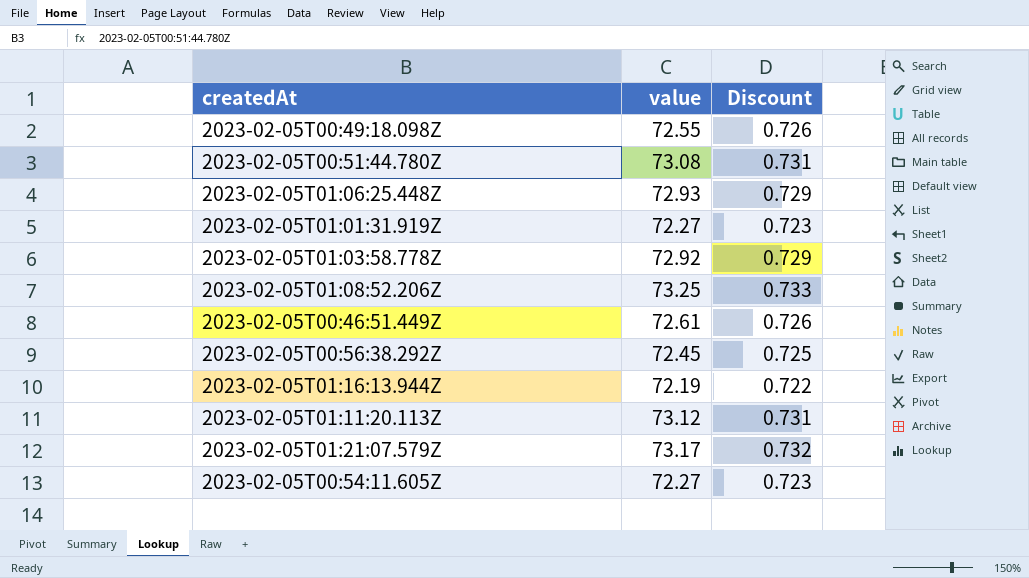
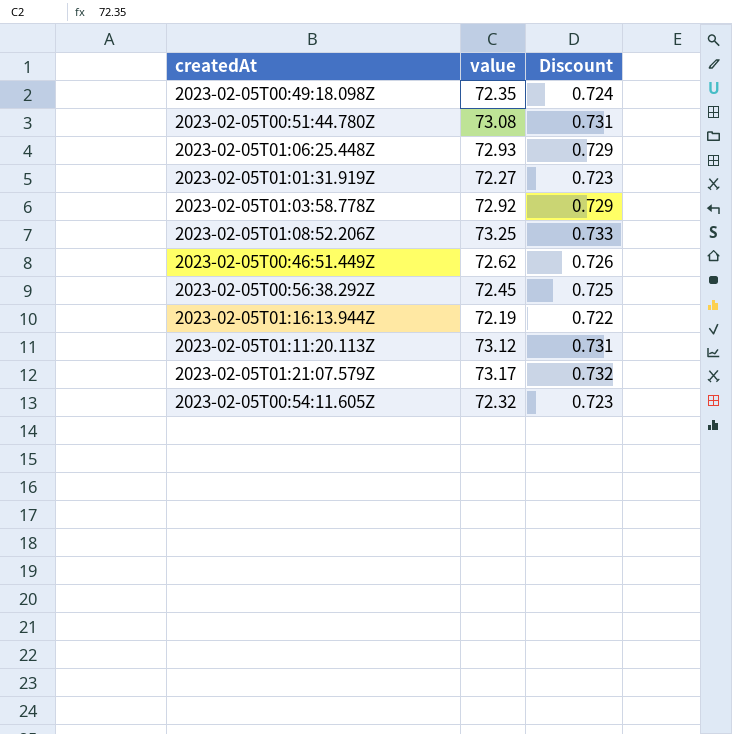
2023-02-05T00:49:18.098Z | value: 72.55 -> 72.35
2023-02-05T00:49:18.098Z | Discount: 0.726 -> 0.724
2023-02-05T00:46:51.449Z | value: 72.61 -> 72.62
2023-02-05T00:54:11.605Z | value: 72.27 -> 72.32

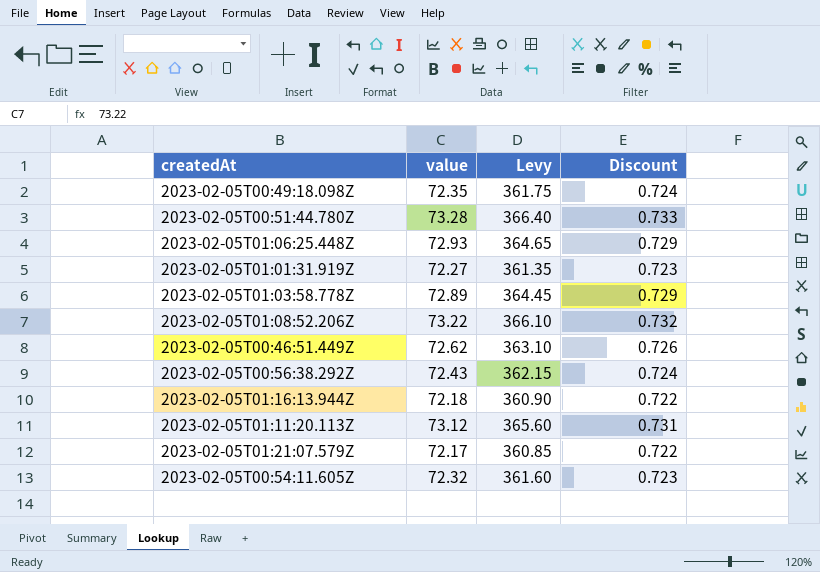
column Levy | formula: none -> [value] * 5
2023-02-05T00:51:44.780Z | value: 73.08 -> 73.28
2023-02-05T00:51:44.780Z | Discount: 0.731 -> 0.733
2023-02-05T01:03:58.778Z | value: 72.92 -> 72.89
2023-02-05T01:08:52.206Z | value: 73.25 -> 73.22
2023-02-05T01:08:52.206Z | Discount: 0.733 -> 0.732
2023-02-05T00:56:38.292Z | value: 72.45 -> 72.43
2023-02-05T00:56:38.292Z | Discount: 0.725 -> 0.724
2023-02-05T01:16:13.944Z | value: 72.19 -> 72.18
2023-02-05T01:21:07.579Z | value: 73.17 -> 72.17
2023-02-05T01:21:07.579Z | Discount: 0.732 -> 0.722

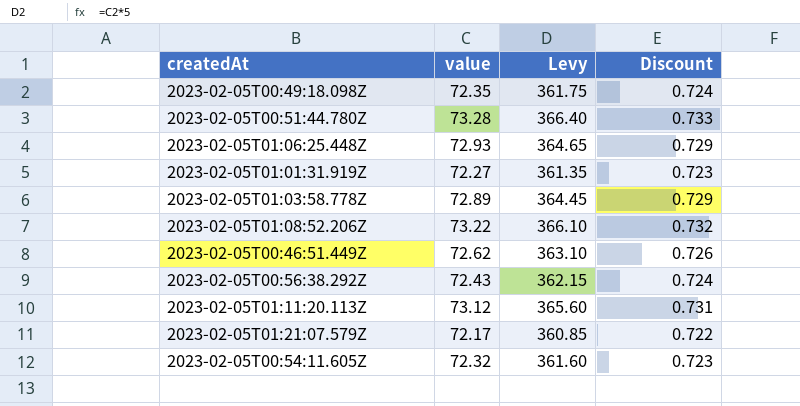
row 2023-02-05T01:16:13.944Z: 72.18 | 360.90 | 0.722 -> none

